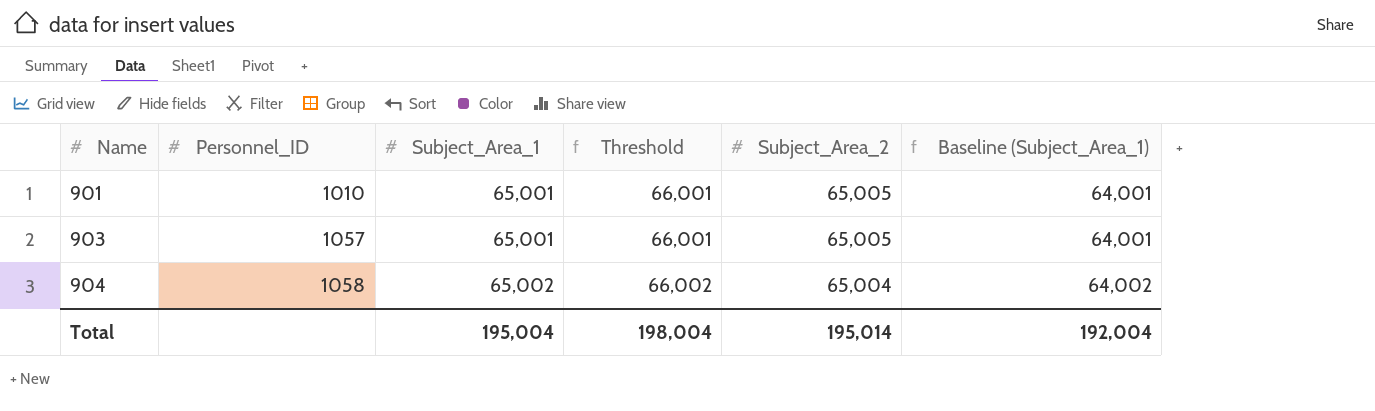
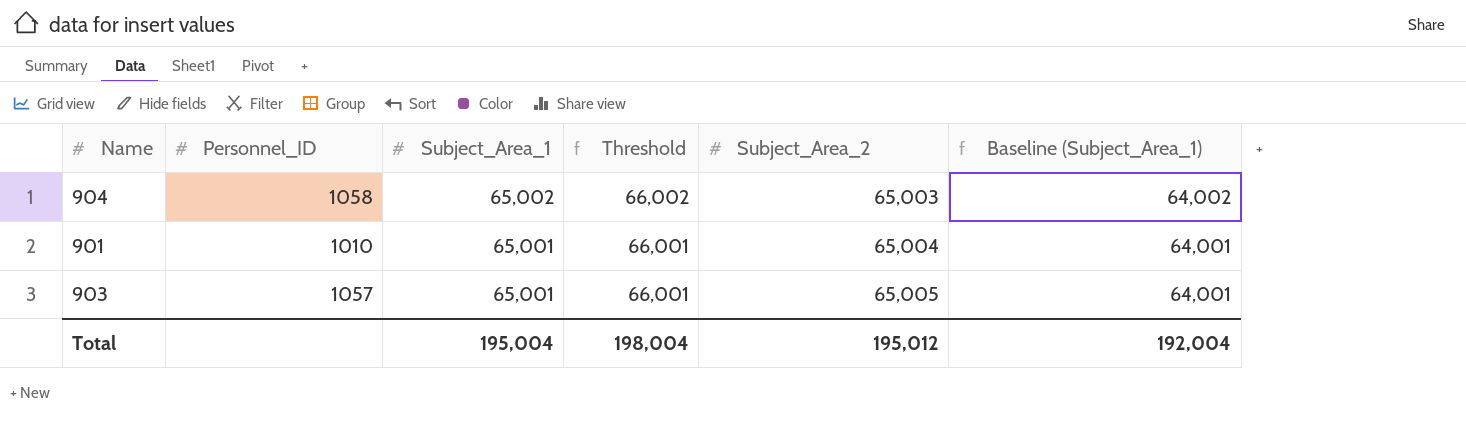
row order: Name ascending -> Subject_Area_1 descending
904 | Subject_Area_2: 65,004 -> 65,003
901 | Subject_Area_2: 65,005 -> 65,004
Total | Subject_Area_2: 195,014 -> 195,012

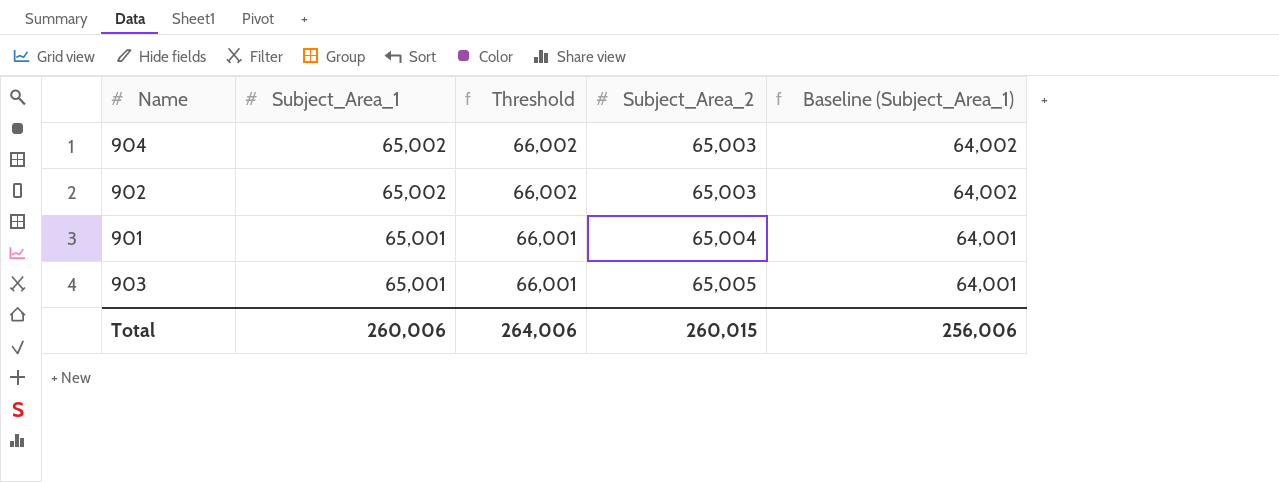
column Personnel_ID | position: 2 -> none
row 902: none -> 65,002 | 66,002 | 65,003 | 64,002
Total | Subject_Area_1: 195,004 -> 260,006
Total | Threshold: 198,004 -> 264,006
Total | Subject_Area_2: 195,012 -> 260,015
Total | Baseline (Subject_Area_1): 192,004 -> 256,006

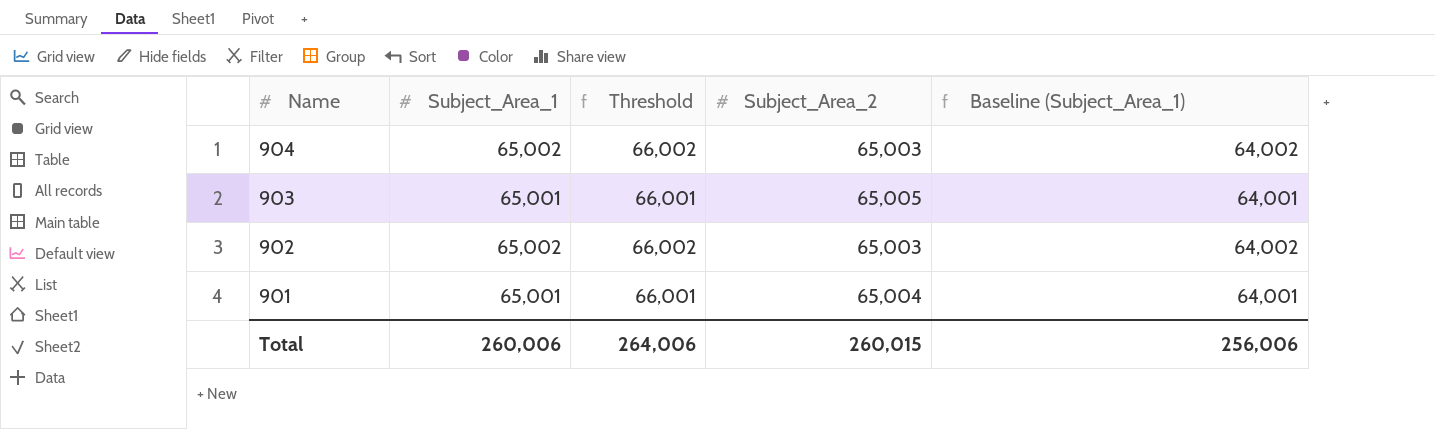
row order: Subject_Area_1 descending -> Name descending

